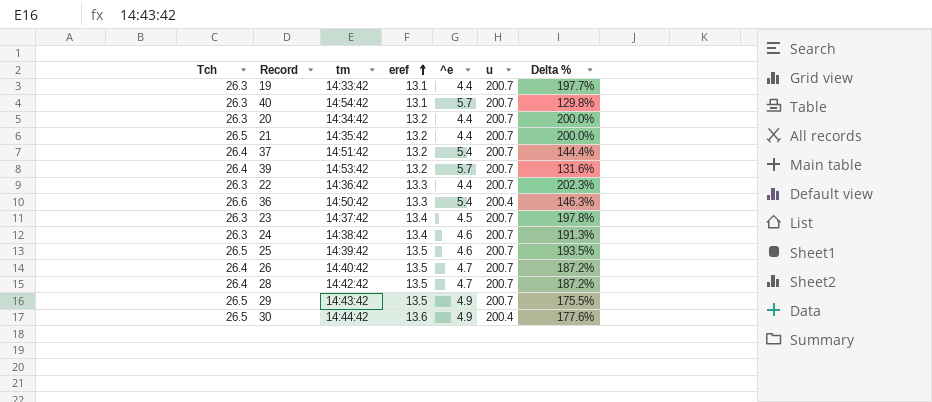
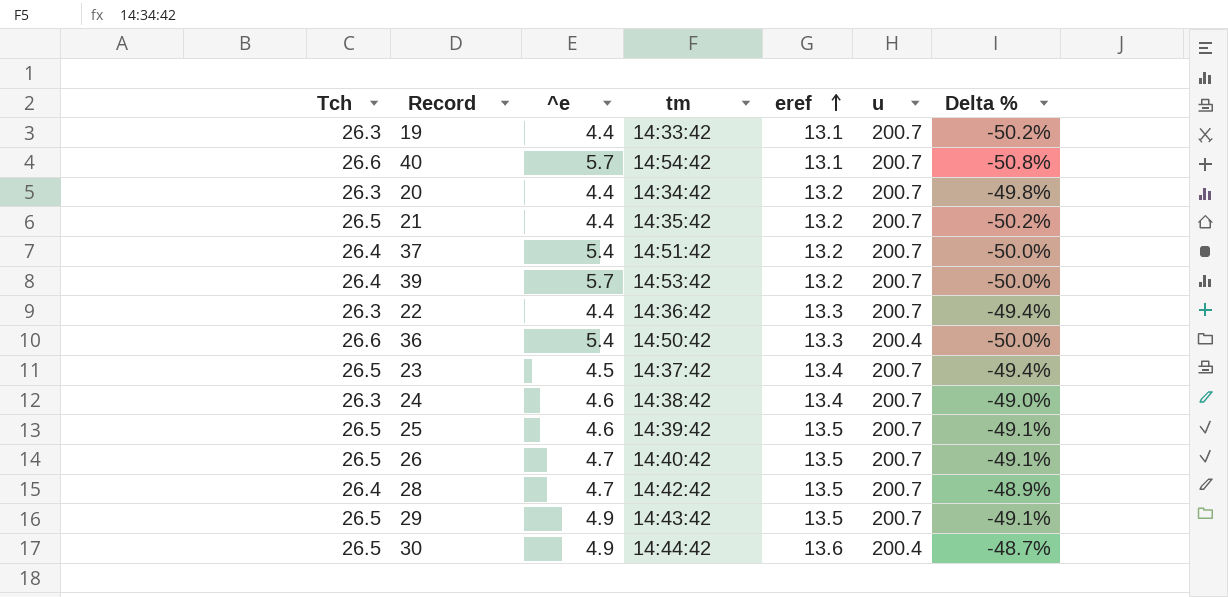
column ^e | position: 5 -> 3
column Delta % | formula: ([eref] - [^e]) / [^e] -> ([eref] - [Tch]) / [Tch]
40 | Tch: 26.3 -> 26.6
23 | Tch: 26.3 -> 26.5
26 | Tch: 26.4 -> 26.5

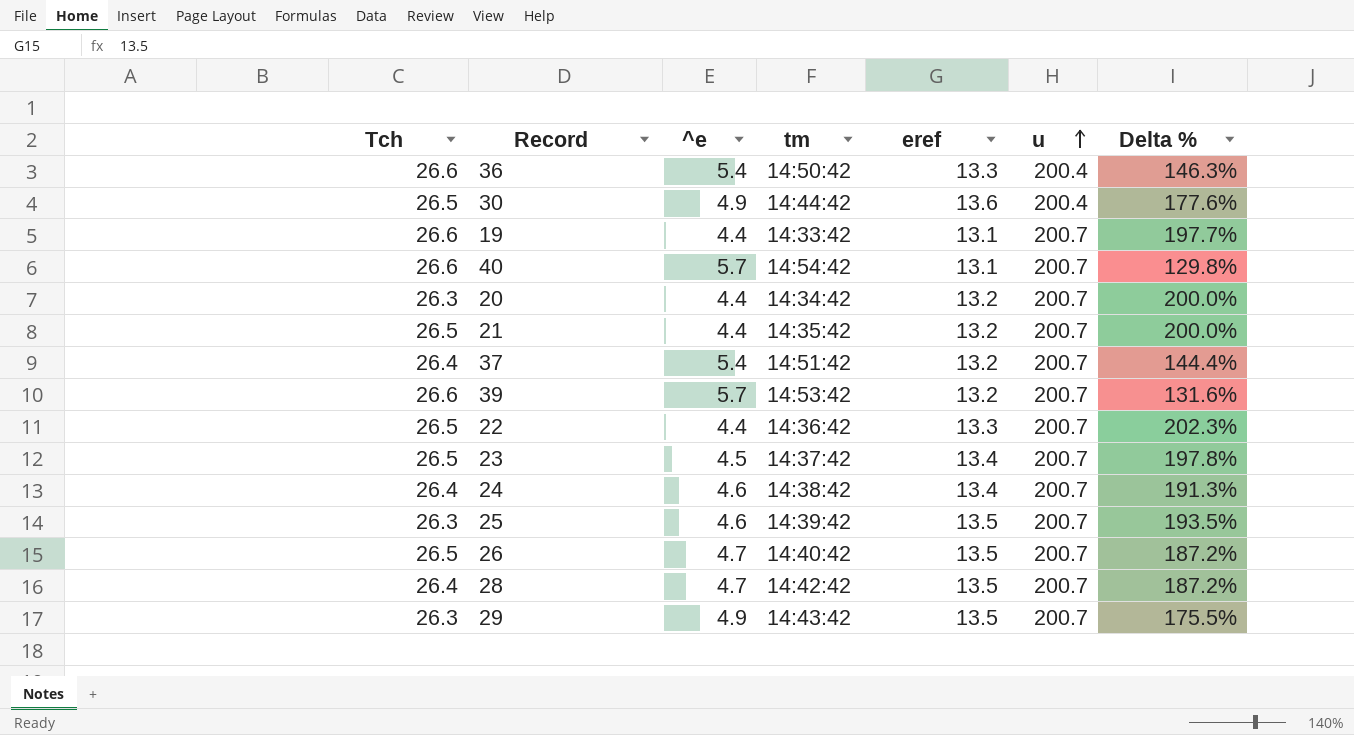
row order: eref ascending -> u ascending
column Delta % | formula: ([eref] - [Tch]) / [Tch] -> ([eref] - [^e]) / [^e]
19 | Tch: 26.3 -> 26.6
39 | Tch: 26.4 -> 26.6
22 | Tch: 26.3 -> 26.5
24 | Tch: 26.3 -> 26.4
25 | Tch: 26.5 -> 26.3
29 | Tch: 26.5 -> 26.3

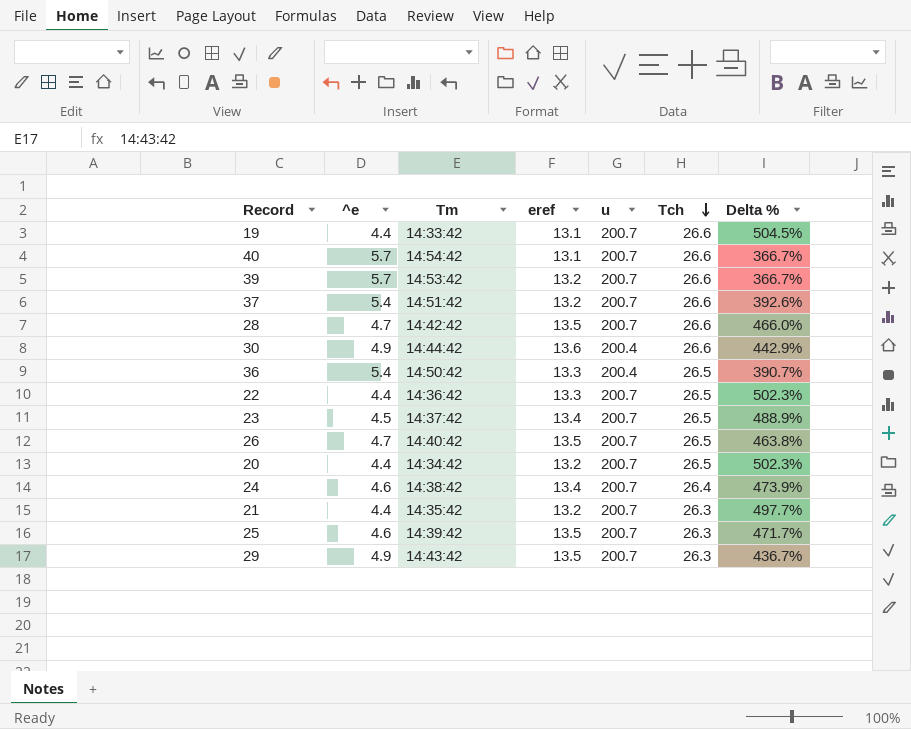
row order: u ascending -> Tch descending
column name: tm -> Tm
column Tch | position: 1 -> 6
column Delta % | formula: ([eref] - [^e]) / [^e] -> ([Tch] - [^e]) / [^e]
37 | Tch: 26.4 -> 26.6
28 | Tch: 26.4 -> 26.6
30 | Tch: 26.5 -> 26.6
36 | Tch: 26.6 -> 26.5
20 | Tch: 26.3 -> 26.5
21 | Tch: 26.5 -> 26.3

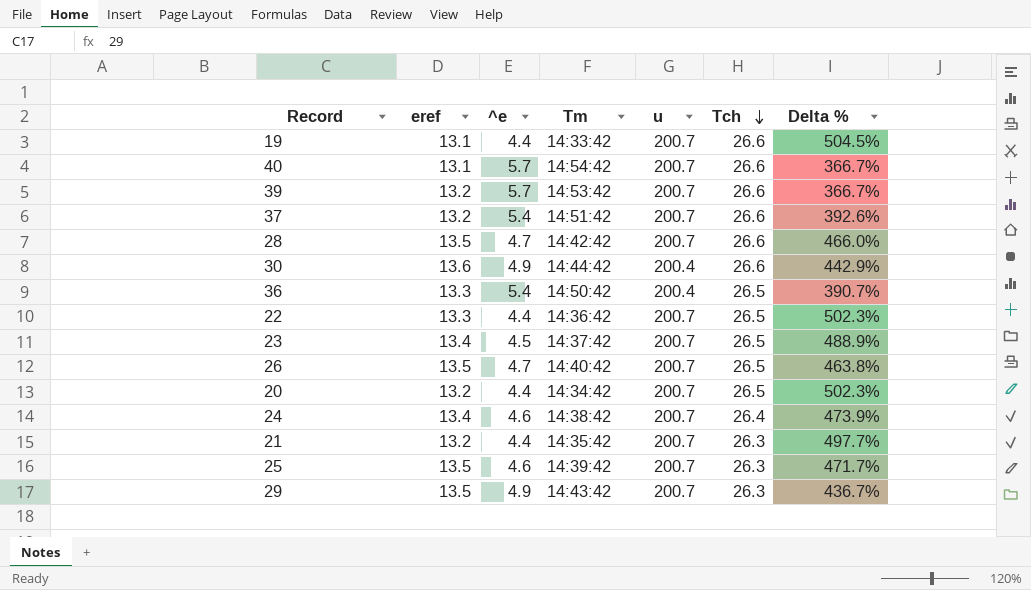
column eref | position: 4 -> 2

